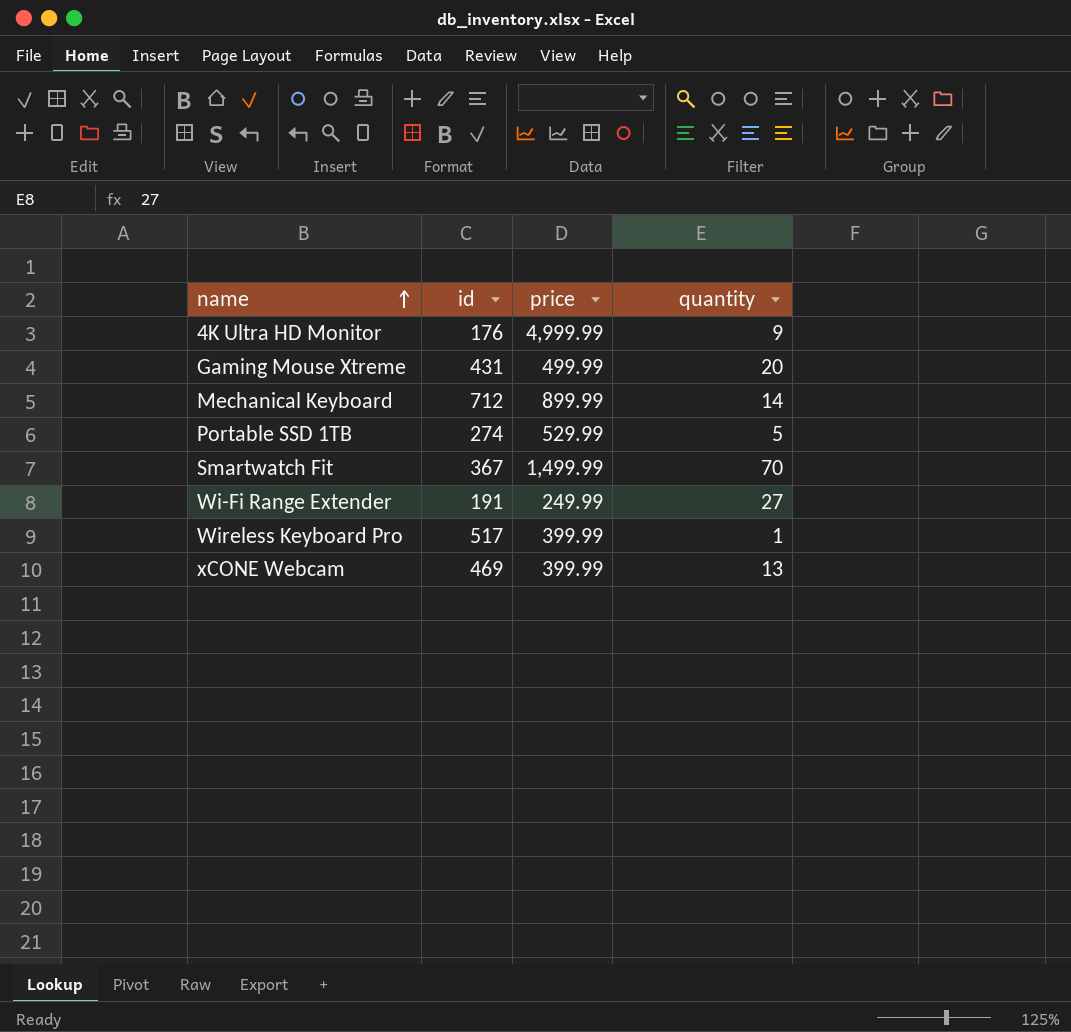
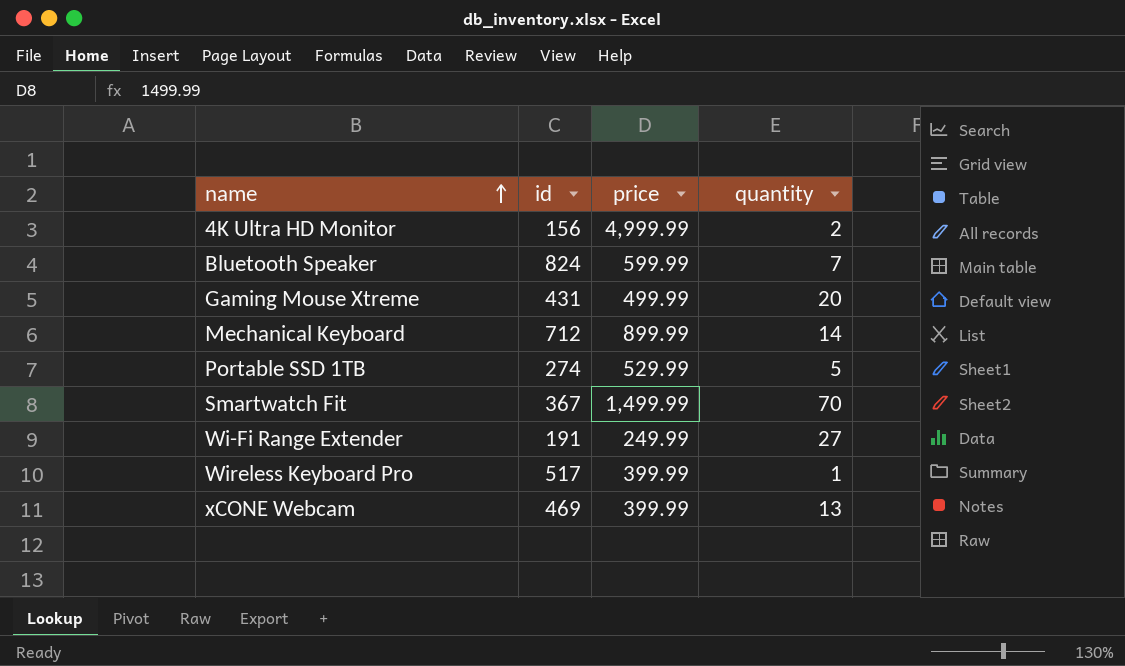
4K Ultra HD Monitor | id: 176 -> 156
4K Ultra HD Monitor | quantity: 9 -> 2
row Bluetooth Speaker: none -> 824 | 599.99 | 7

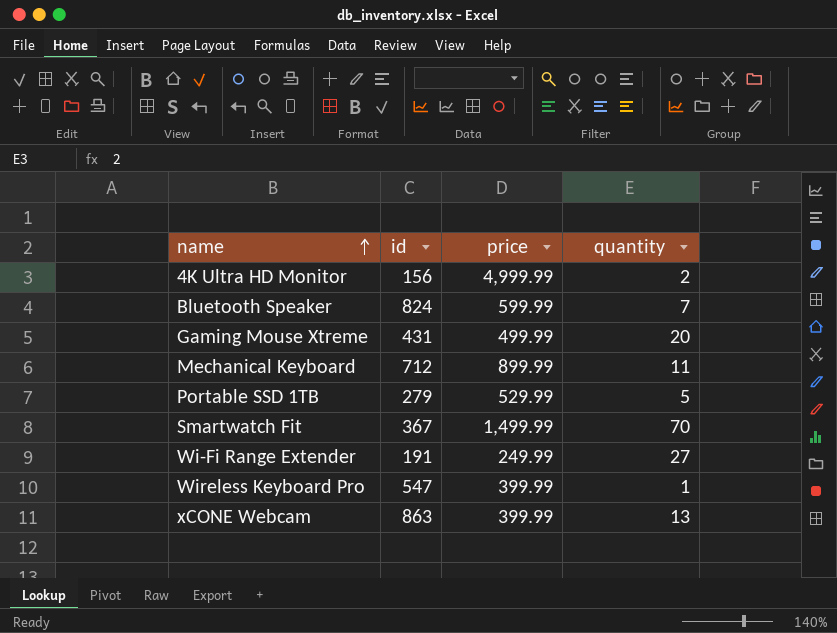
Mechanical Keyboard | quantity: 14 -> 11
Portable SSD 1TB | id: 274 -> 279
Wireless Keyboard Pro | id: 517 -> 547
xCONE Webcam | id: 469 -> 863

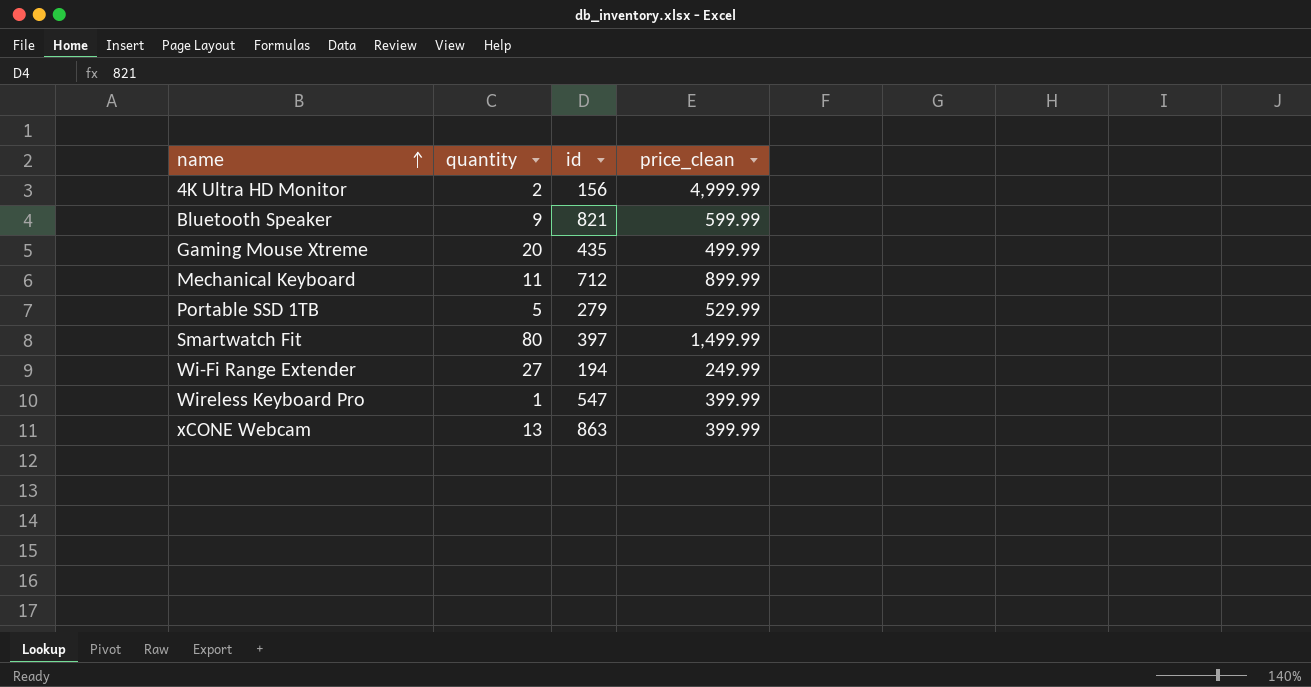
column quantity | position: 4 -> 2
column name: price -> price_clean
Bluetooth Speaker | quantity: 7 -> 9
Bluetooth Speaker | id: 824 -> 821
Gaming Mouse Xtreme | id: 431 -> 435
Smartwatch Fit | quantity: 70 -> 80
Smartwatch Fit | id: 367 -> 397
Wi-Fi Range Extender | id: 191 -> 194

